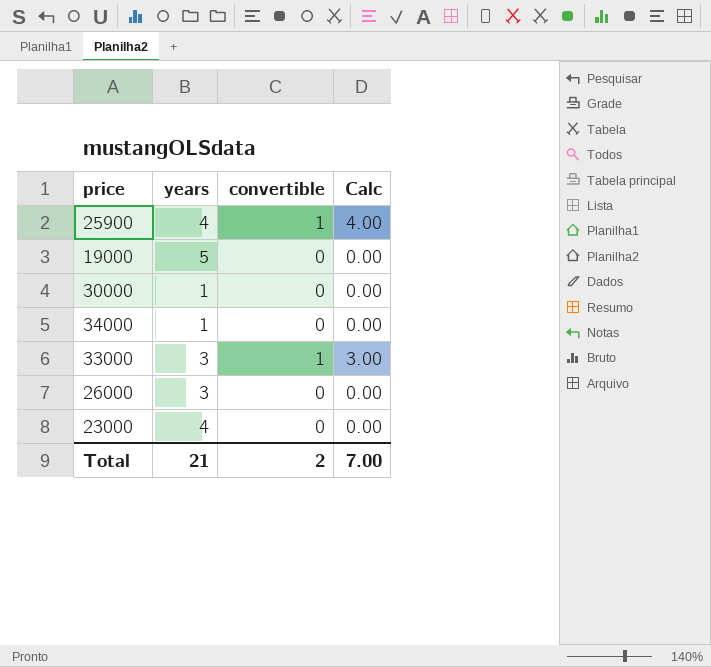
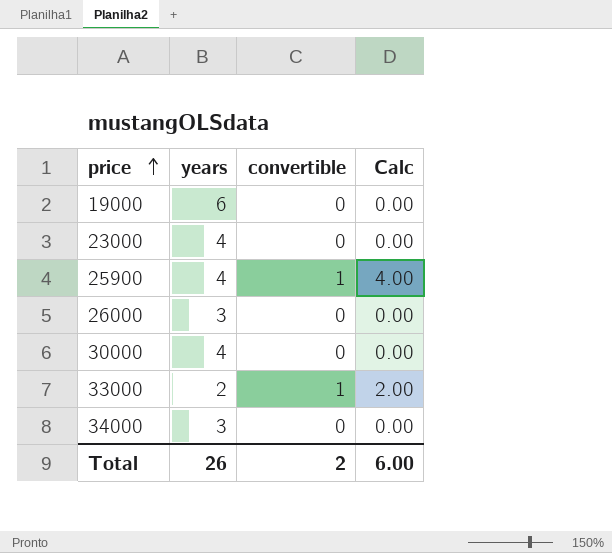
row order: none -> price ascending
19000 | years: 5 -> 6
30000 | years: 1 -> 4
33000 | years: 3 -> 2
33000 | Calc: 3.00 -> 2.00
34000 | years: 1 -> 3
Total | years: 21 -> 26
Total | Calc: 7.00 -> 6.00

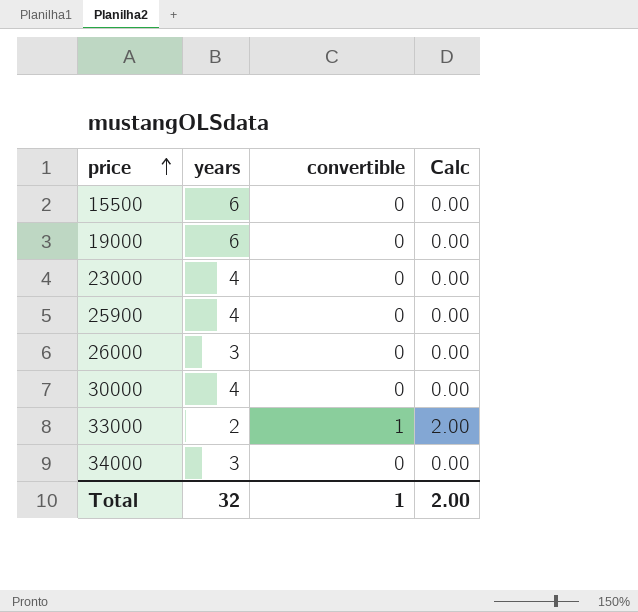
row 15500: none -> 6 | 0 | 0.00
25900 | convertible: 1 -> 0
25900 | Calc: 4.00 -> 0.00
Total | years: 26 -> 32
Total | convertible: 2 -> 1
Total | Calc: 6.00 -> 2.00

